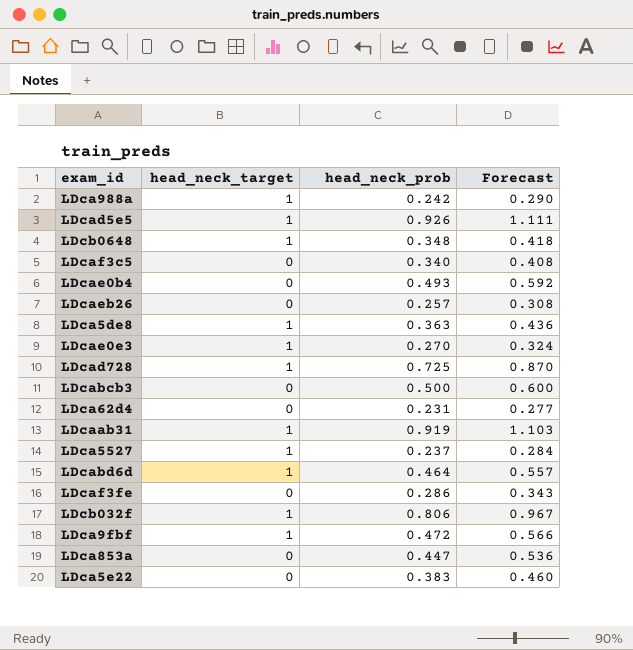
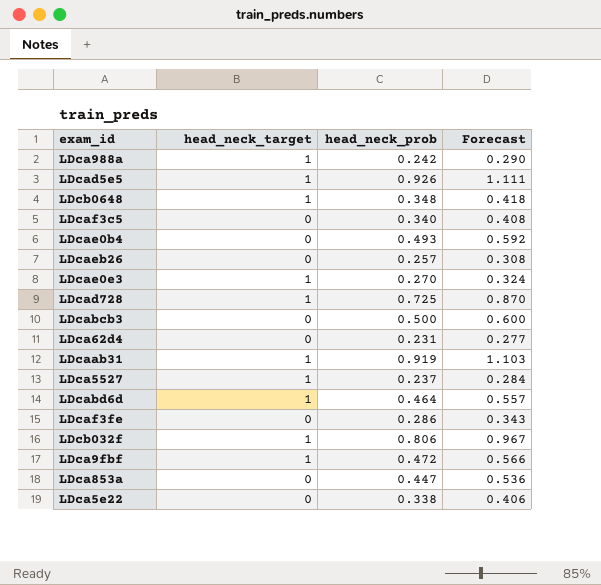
row LDca5de8: 1 | 0.363 | 0.436 -> none
LDca5e22 | head_neck_prob: 0.383 -> 0.338
LDca5e22 | Forecast: 0.460 -> 0.406

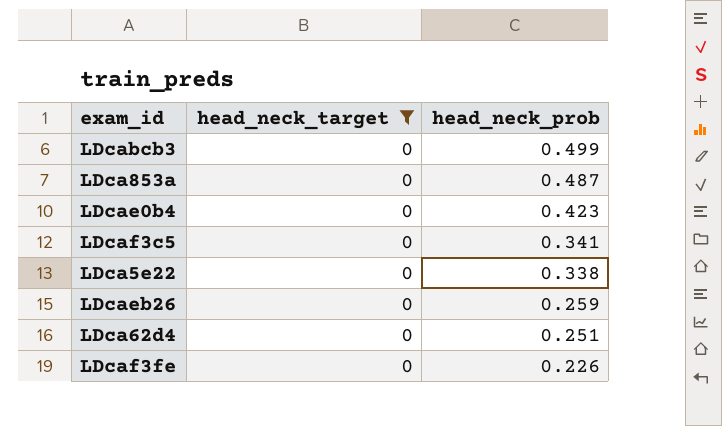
filter: none -> head_neck_target = 0
row order: none -> head_neck_prob descending
column Forecast | formula: [head_neck_prob] * 1.2 -> none
LDcabcb3 | head_neck_prob: 0.500 -> 0.499
LDca853a | head_neck_prob: 0.447 -> 0.487
LDcae0b4 | head_neck_prob: 0.493 -> 0.423
LDcaf3c5 | head_neck_prob: 0.340 -> 0.341
LDcaeb26 | head_neck_prob: 0.257 -> 0.259
LDca62d4 | head_neck_prob: 0.231 -> 0.251
LDcaf3fe | head_neck_prob: 0.286 -> 0.226

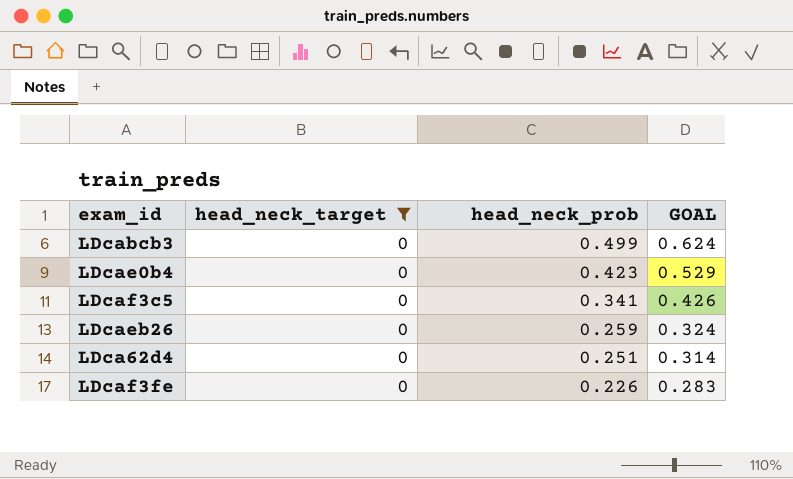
column GOAL | formula: none -> [head_neck_prob] * 1.25
row LDca853a: 0 | 0.487 -> none
row LDca5e22: 0 | 0.338 -> none

